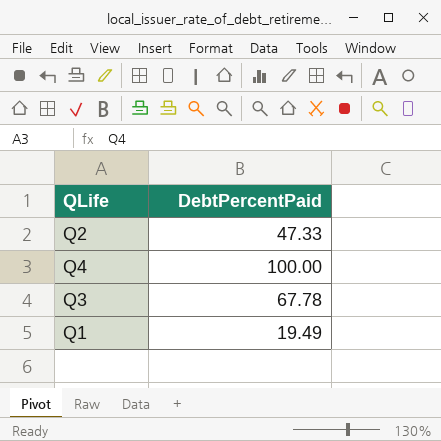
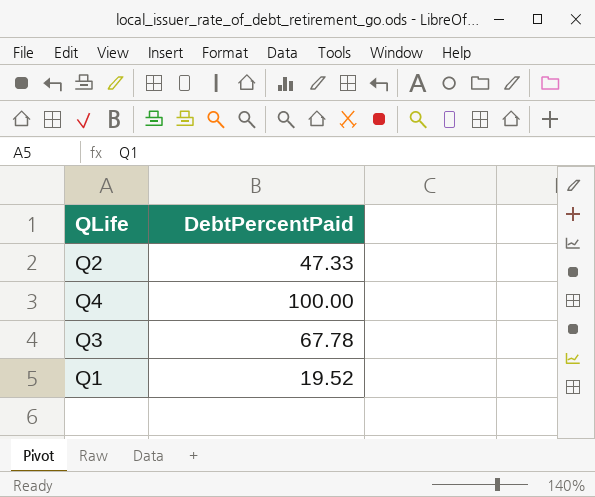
Q1 | DebtPercentPaid: 19.49 -> 19.52

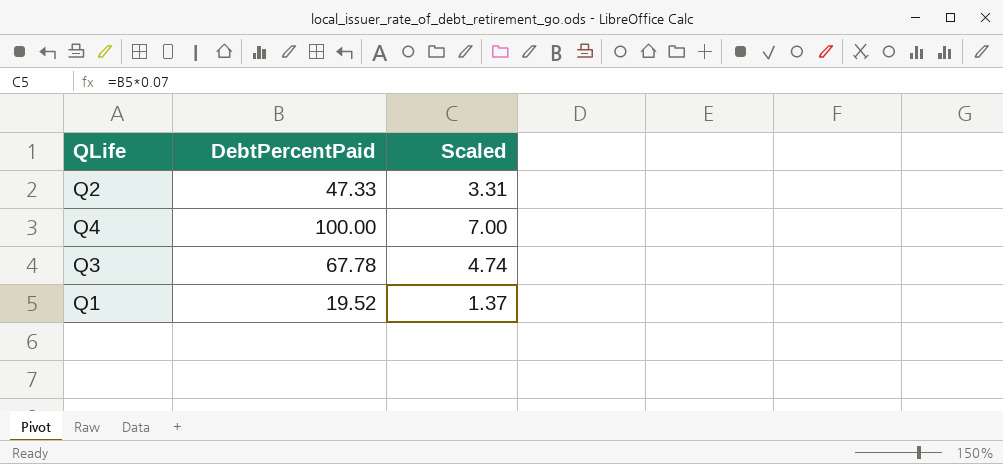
column Scaled | formula: none -> [DebtPercentPaid] * 0.07

